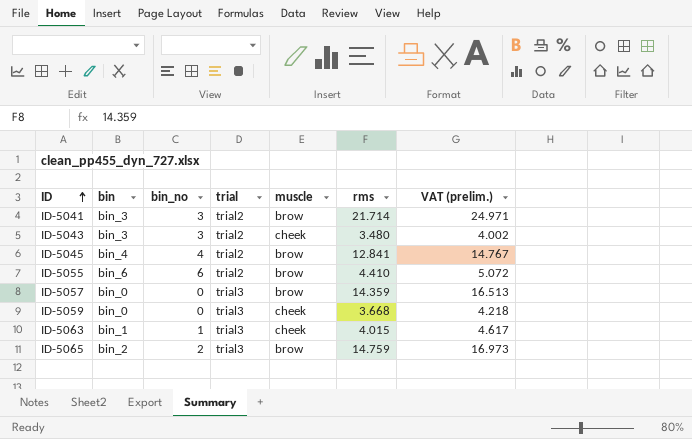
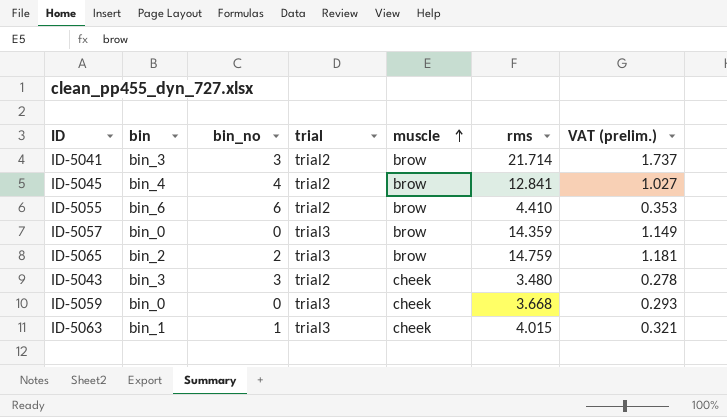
row order: ID ascending -> muscle ascending
column VAT (prelim.) | formula: [rms] * 1.15 -> [rms] * 0.08

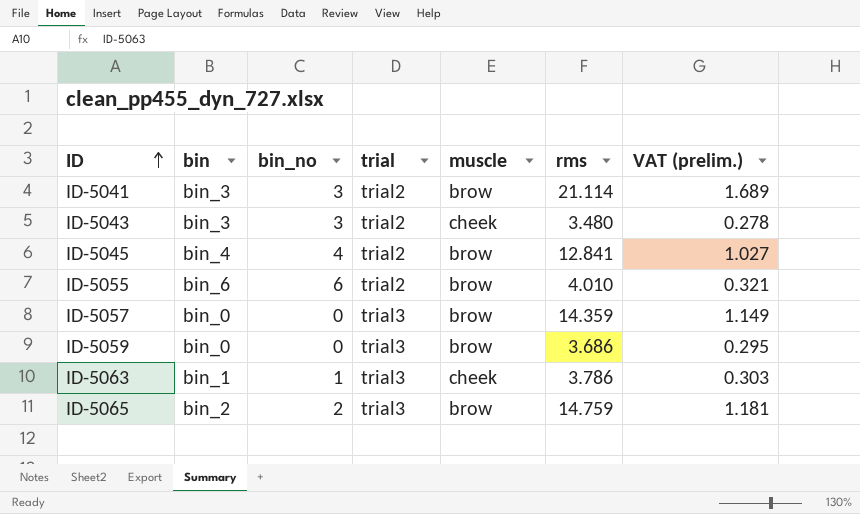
row order: muscle ascending -> ID ascending
ID-5041 | rms: 21.714 -> 21.114
ID-5041 | VAT (prelim.): 1.737 -> 1.689
ID-5055 | rms: 4.410 -> 4.010
ID-5055 | VAT (prelim.): 0.353 -> 0.321
ID-5059 | muscle: cheek -> brow
ID-5059 | rms: 3.668 -> 3.686
ID-5059 | VAT (prelim.): 0.293 -> 0.295
ID-5063 | rms: 4.015 -> 3.786
ID-5063 | VAT (prelim.): 0.321 -> 0.303

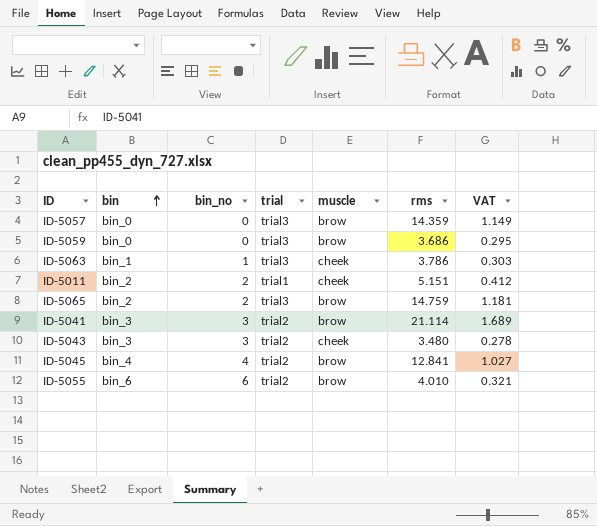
row order: ID ascending -> bin ascending
column name: VAT (prelim.) -> VAT
row ID-5011: none -> bin_2 | 2 | trial1 | cheek | 5.151 | 0.412

